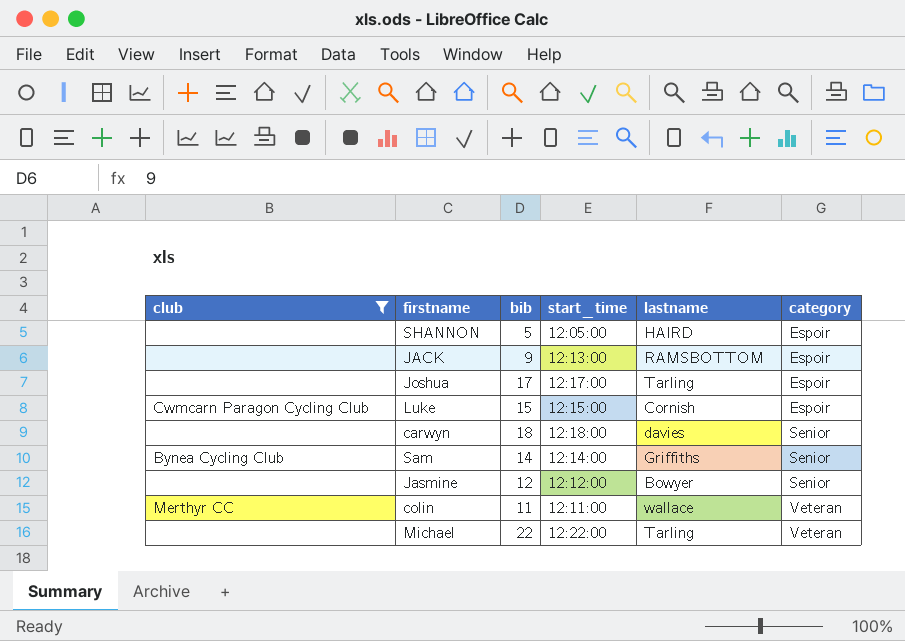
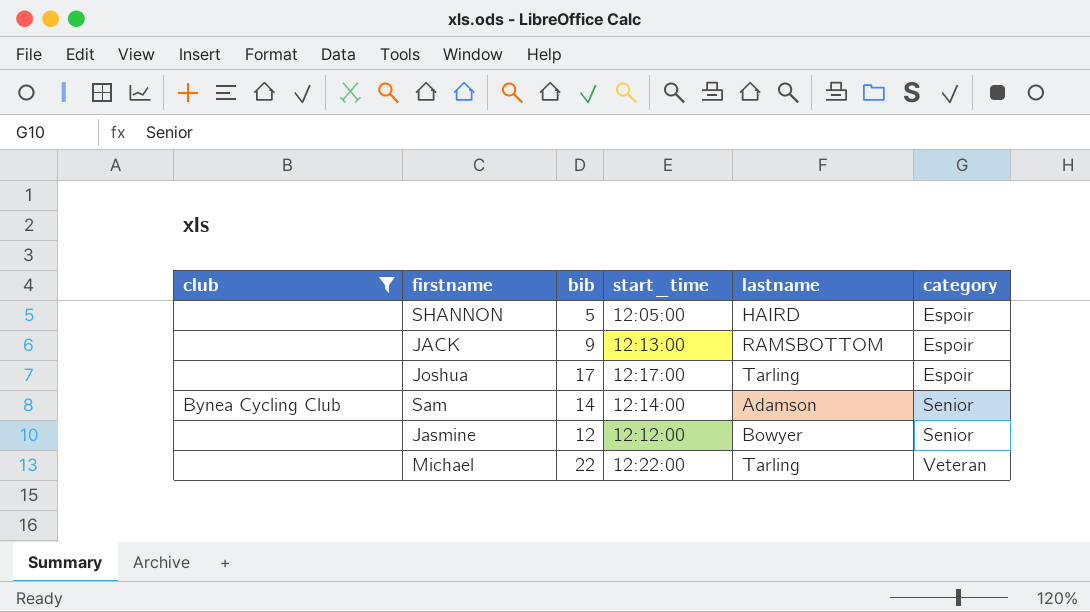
row Luke: Cwmcarn Paragon Cycling Club | 15 | 12:15:00 | Cornish | Espoir -> none
row carwyn: none | 18 | 12:18:00 | davies | Senior -> none
row colin: Merthyr CC | 11 | 12:11:00 | wallace | Veteran -> none
Sam | lastname: Griffiths -> Adamson

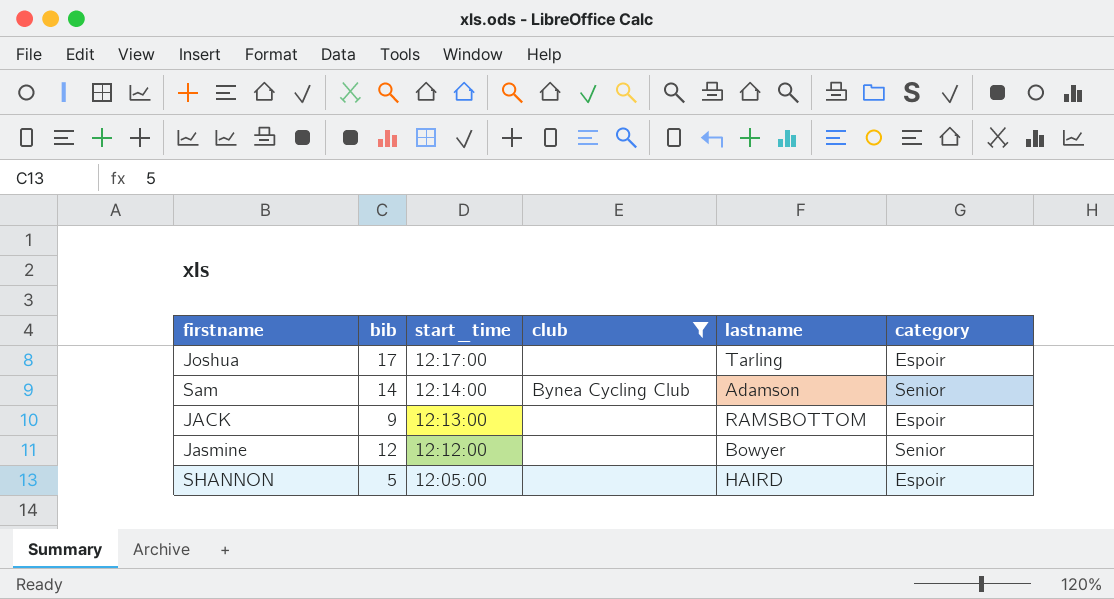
row order: category ascending -> start_time descending
column club | position: 1 -> 4
row Michael: none | 22 | 12:22:00 | Tarling | Veteran -> none

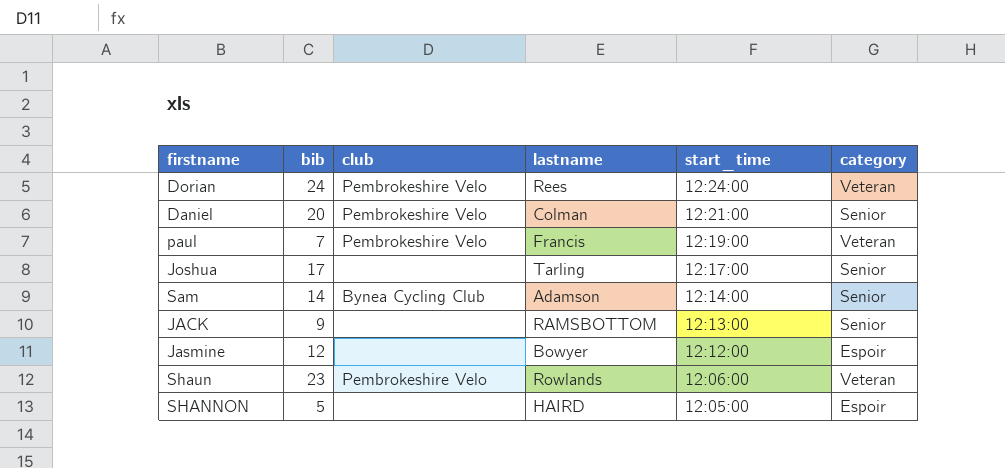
filter: club != Pembrokeshire Velo -> none
column start_time | position: 3 -> 5
Joshua | category: Espoir -> Senior
JACK | category: Espoir -> Senior
Jasmine | category: Senior -> Espoir

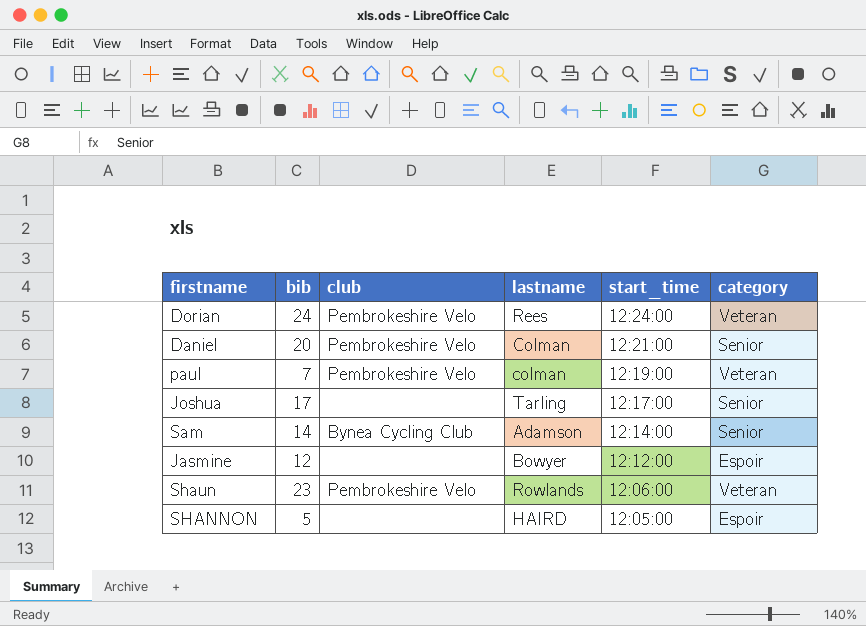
row JACK: 9 | none | RAMSBOTTOM | 12:13:00 | Senior -> none
paul | lastname: Francis -> colman

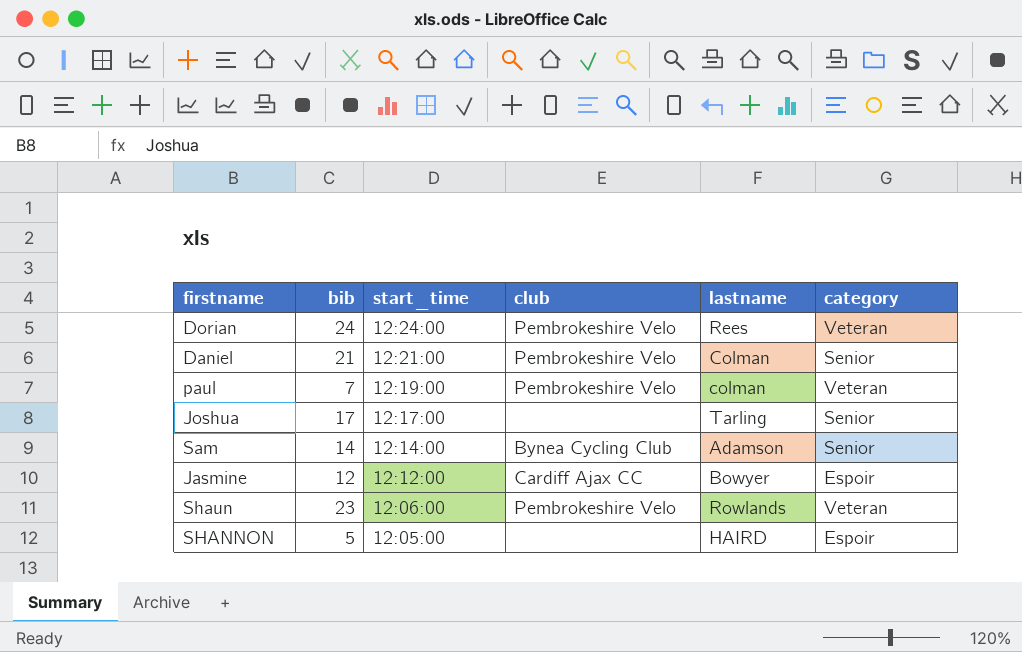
column start_time | position: 5 -> 3
Daniel | bib: 20 -> 21
Jasmine | club: none -> Cardiff Ajax CC

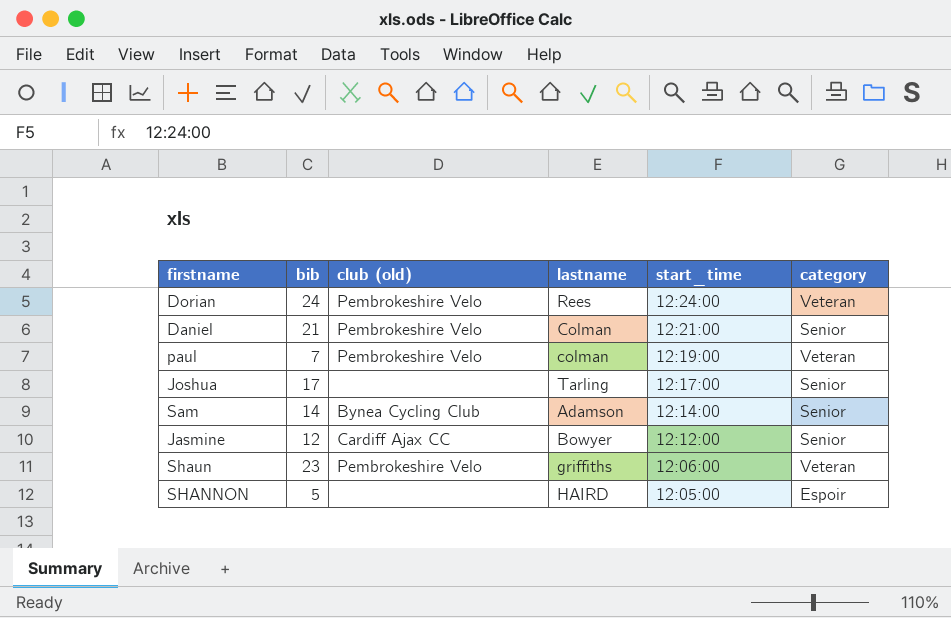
column name: club -> club (old)
column start_time | position: 3 -> 5
Jasmine | category: Espoir -> Senior
Shaun | lastname: Rowlands -> griffiths

